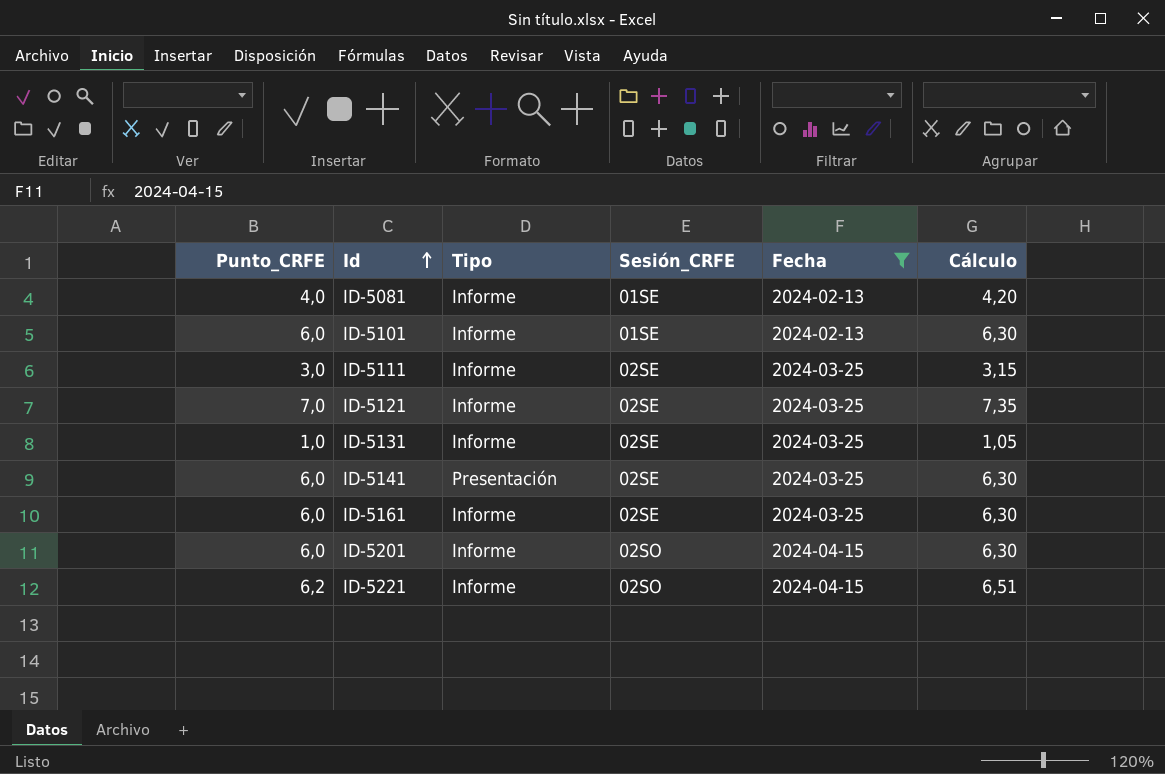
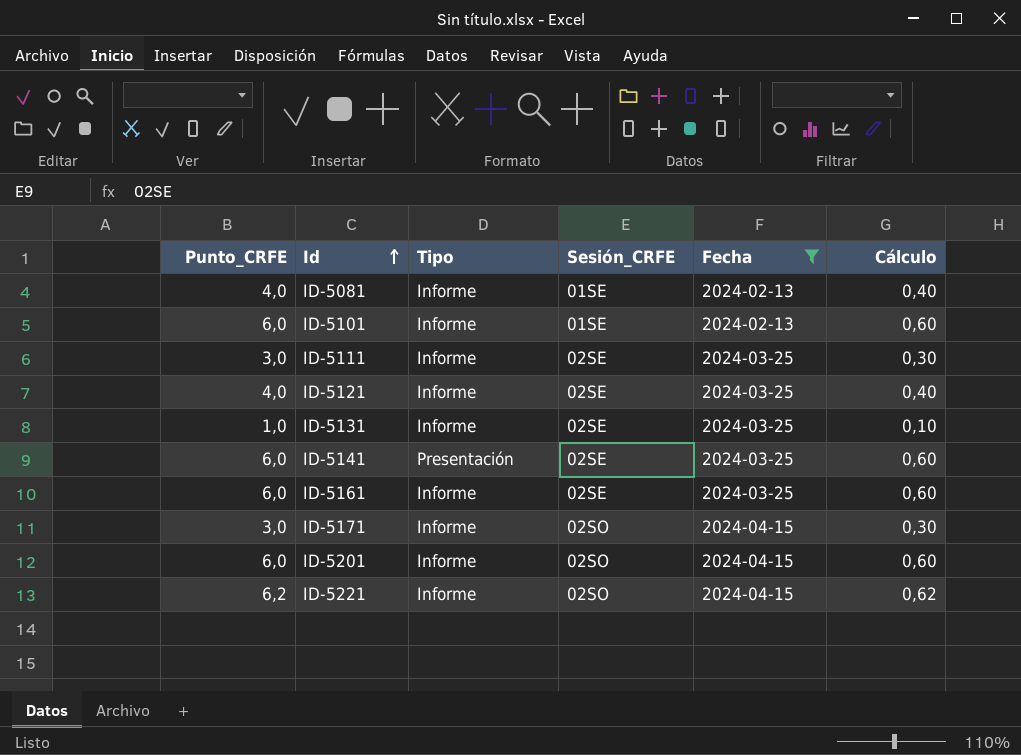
column Cálculo | formula: [Punto_CRFE] * 1,05 -> [Punto_CRFE] * 0,1
ID-5121 | Punto_CRFE: 7,0 -> 4,0
row ID-5171: none -> 3,0 | Informe | 02SO | 2024-04-15 | 0,30

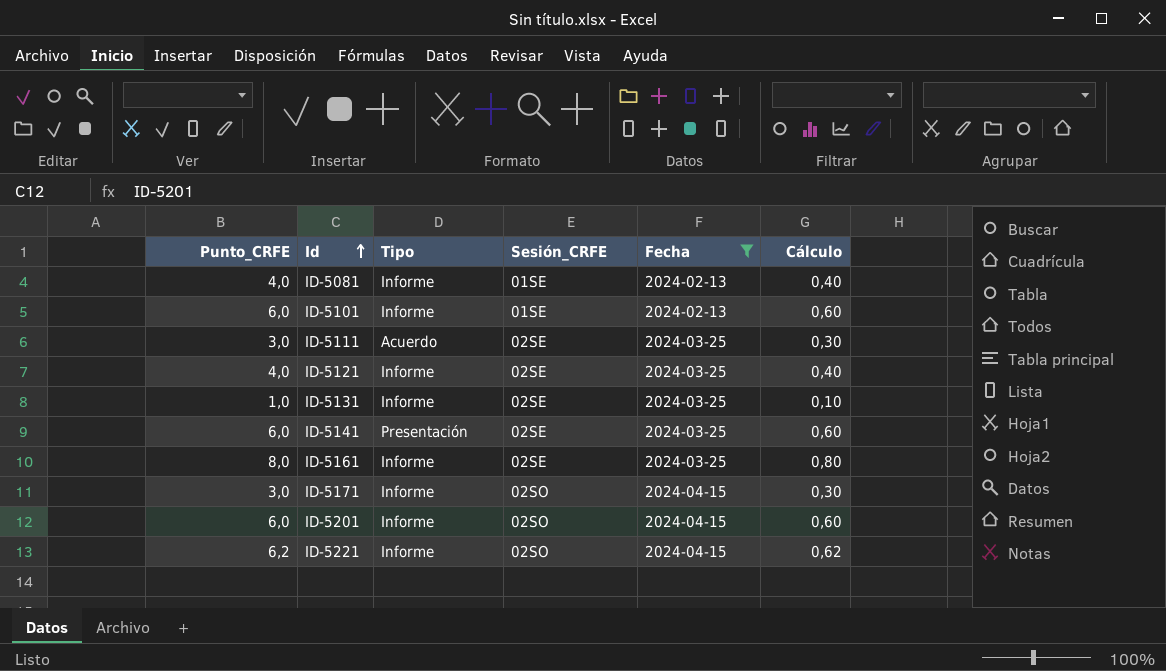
ID-5111 | Tipo: Informe -> Acuerdo
ID-5161 | Punto_CRFE: 6,0 -> 8,0
ID-5161 | Cálculo: 0,60 -> 0,80

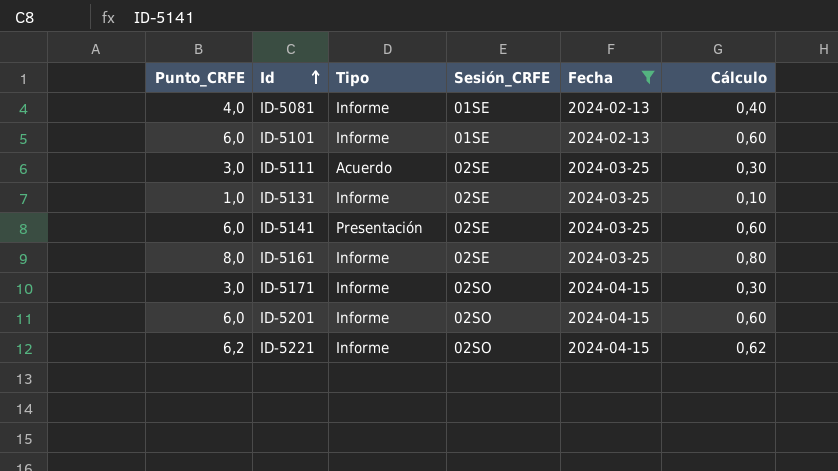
row ID-5121: 4,0 | Informe | 02SE | 2024-03-25 | 0,40 -> none

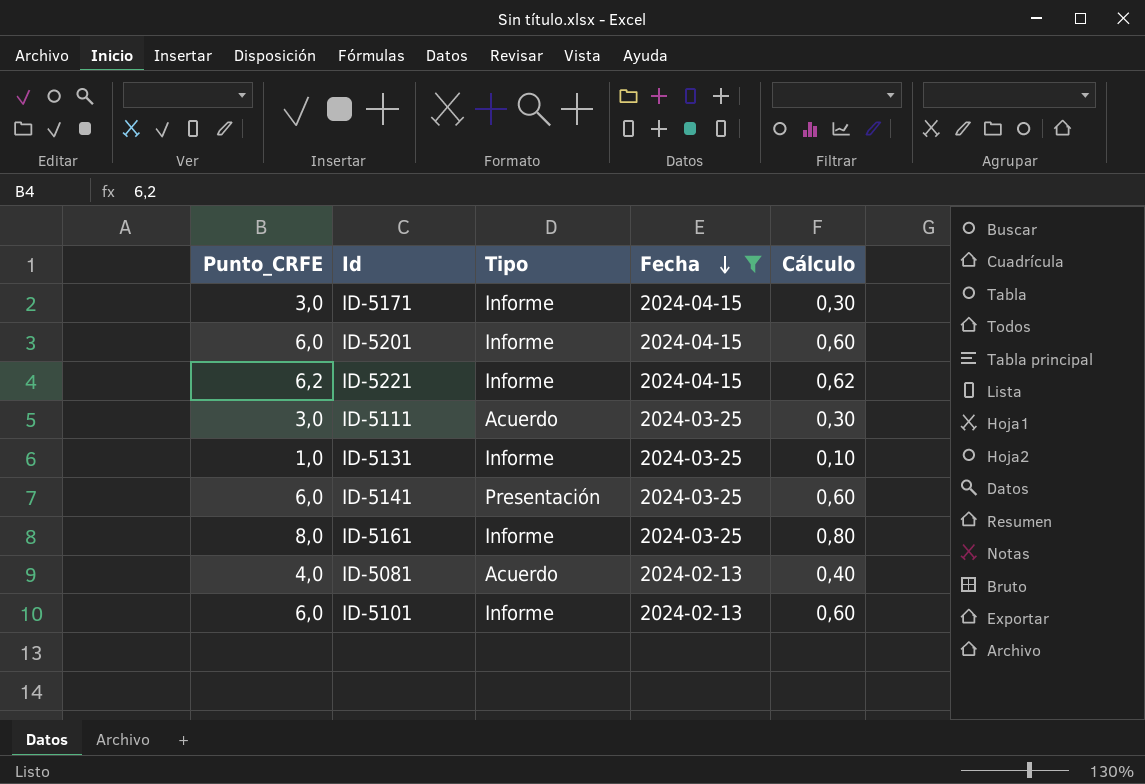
row order: Id ascending -> Fecha descending
column Sesión_CRFE | position: 4 -> none
ID-5081 | Tipo: Informe -> Acuerdo

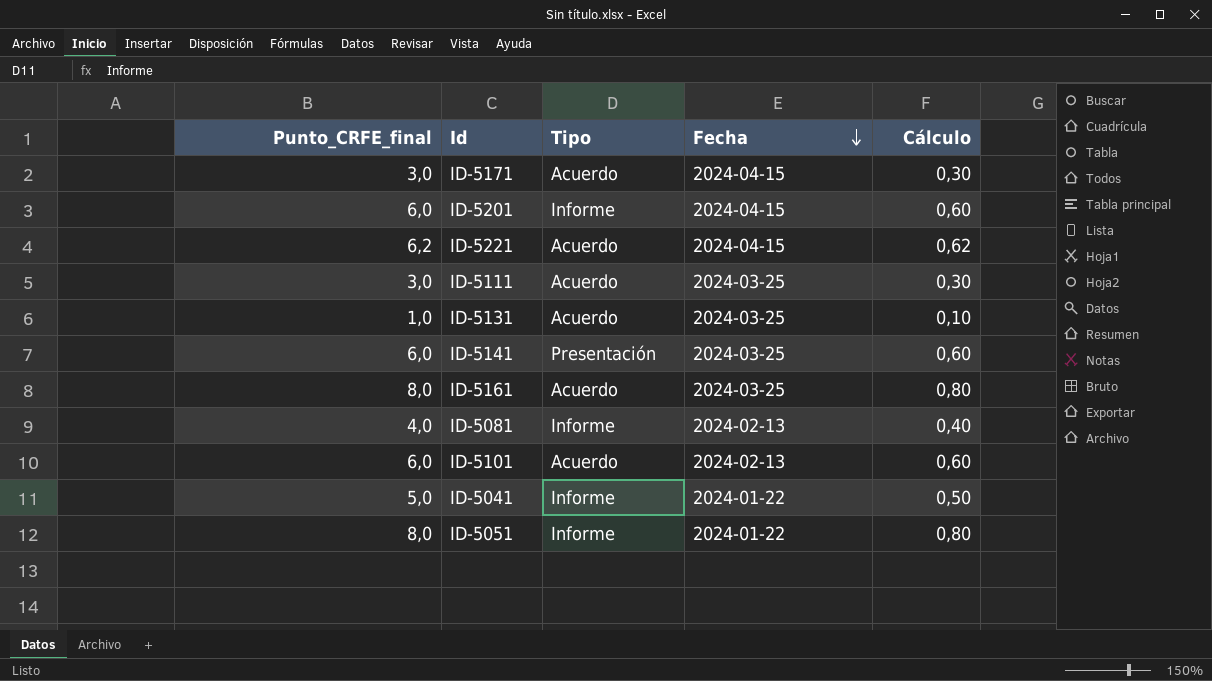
filter: Fecha != 2024-01-22 -> none
column name: Punto_CRFE -> Punto_CRFE_final
ID-5171 | Tipo: Informe -> Acuerdo
ID-5221 | Tipo: Informe -> Acuerdo
ID-5131 | Tipo: Informe -> Acuerdo
ID-5161 | Tipo: Informe -> Acuerdo
ID-5081 | Tipo: Acuerdo -> Informe
ID-5101 | Tipo: Informe -> Acuerdo

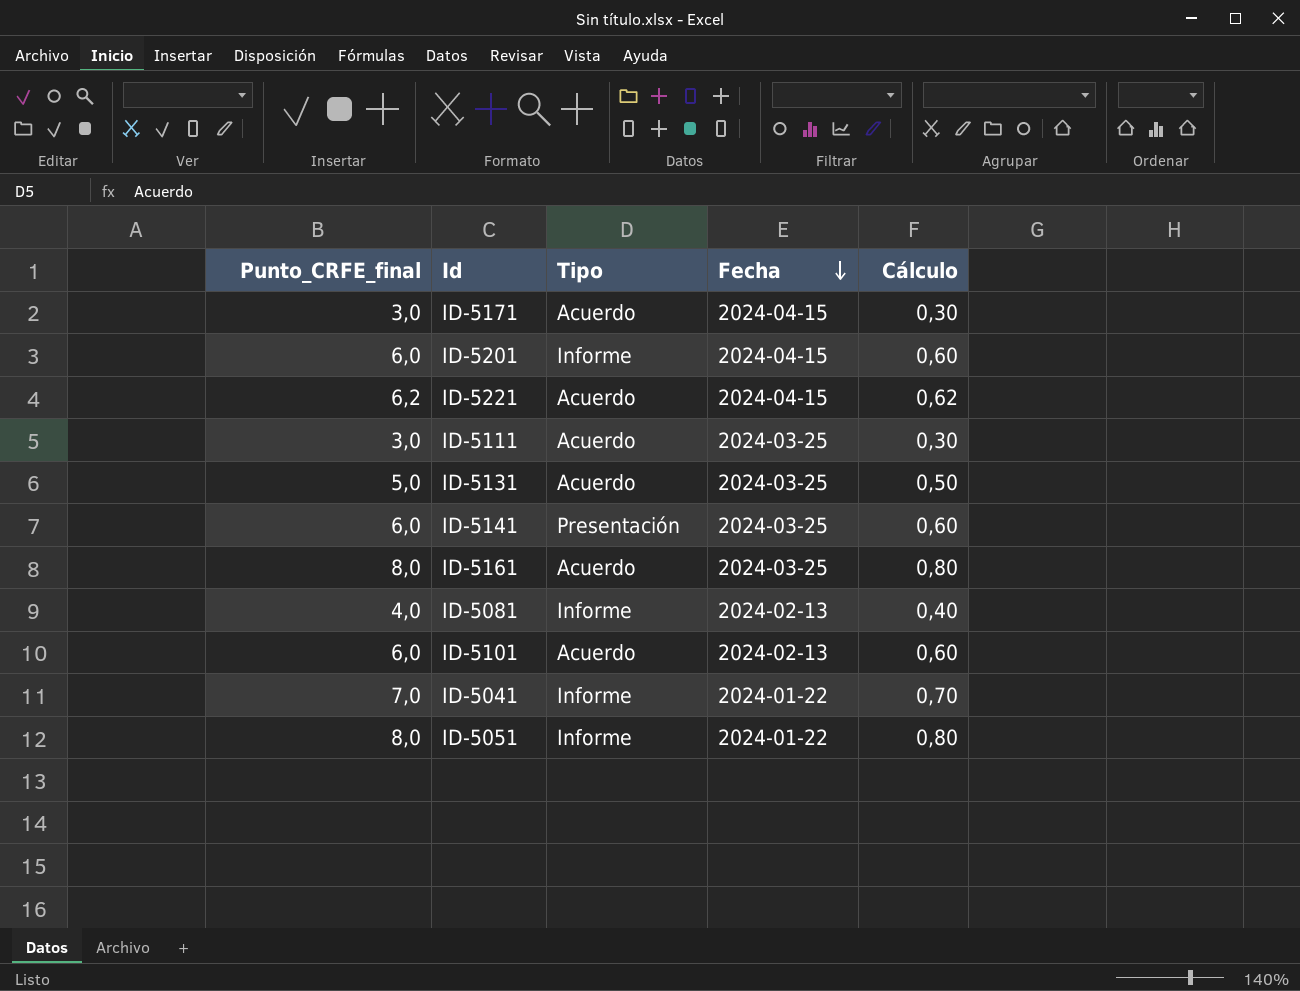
ID-5131 | Punto_CRFE_final: 1,0 -> 5,0
ID-5131 | Cálculo: 0,10 -> 0,50
ID-5041 | Punto_CRFE_final: 5,0 -> 7,0
ID-5041 | Cálculo: 0,50 -> 0,70

